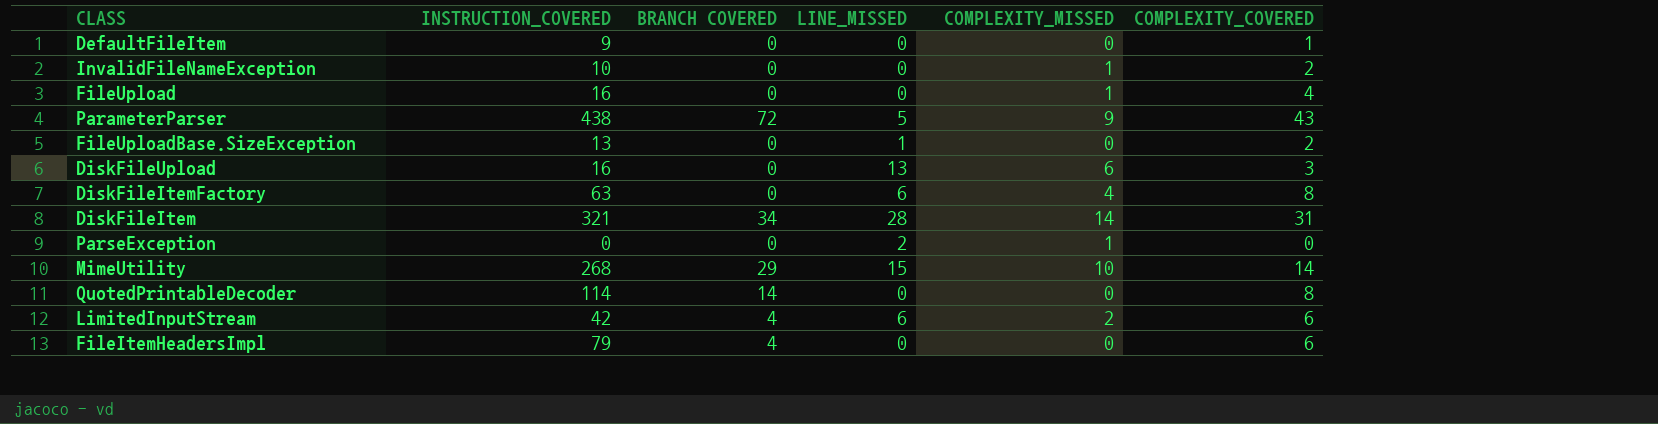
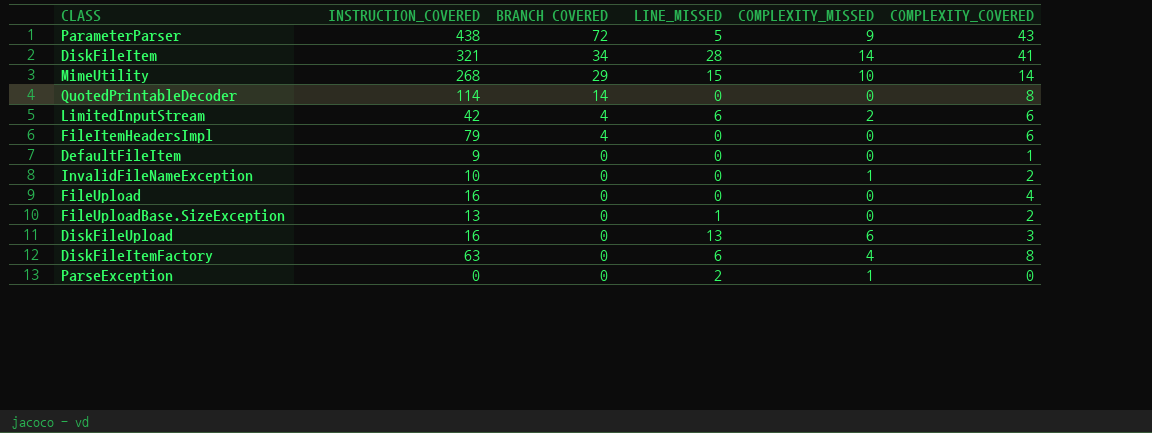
row order: none -> BRANCH COVERED descending
DiskFileItem | COMPLEXITY_COVERED: 31 -> 41
FileUpload | COMPLEXITY_MISSED: 1 -> 0

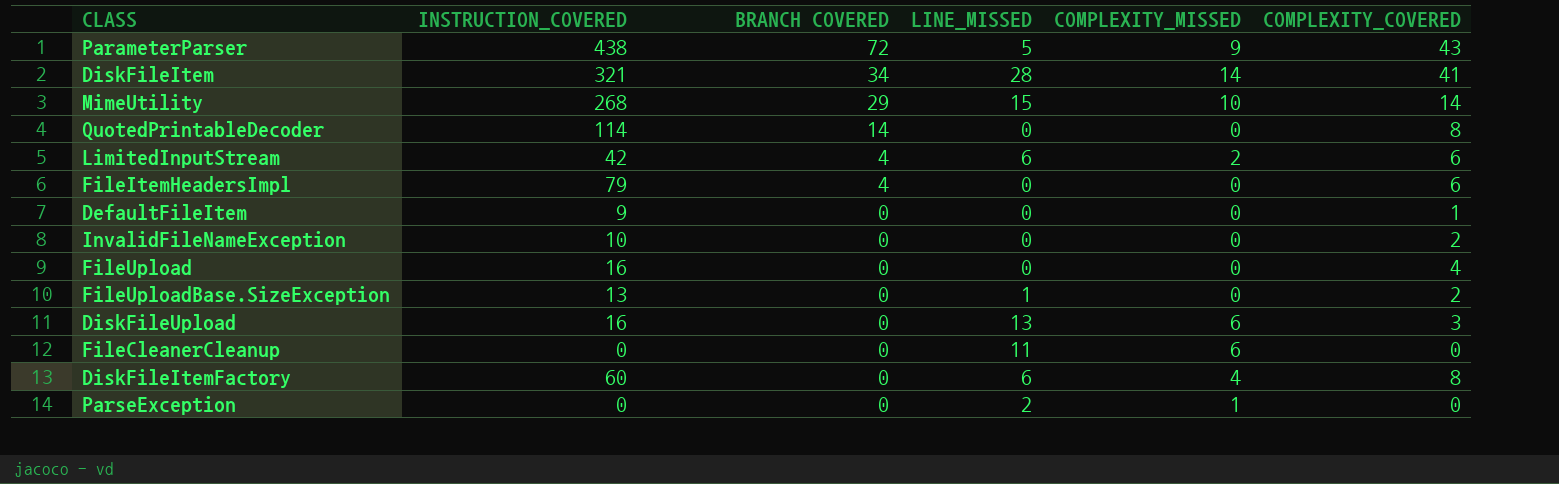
InvalidFileNameException | COMPLEXITY_MISSED: 1 -> 0
row FileCleanerCleanup: none -> 0 | 0 | 11 | 6 | 0
DiskFileItemFactory | INSTRUCTION_COVERED: 63 -> 60

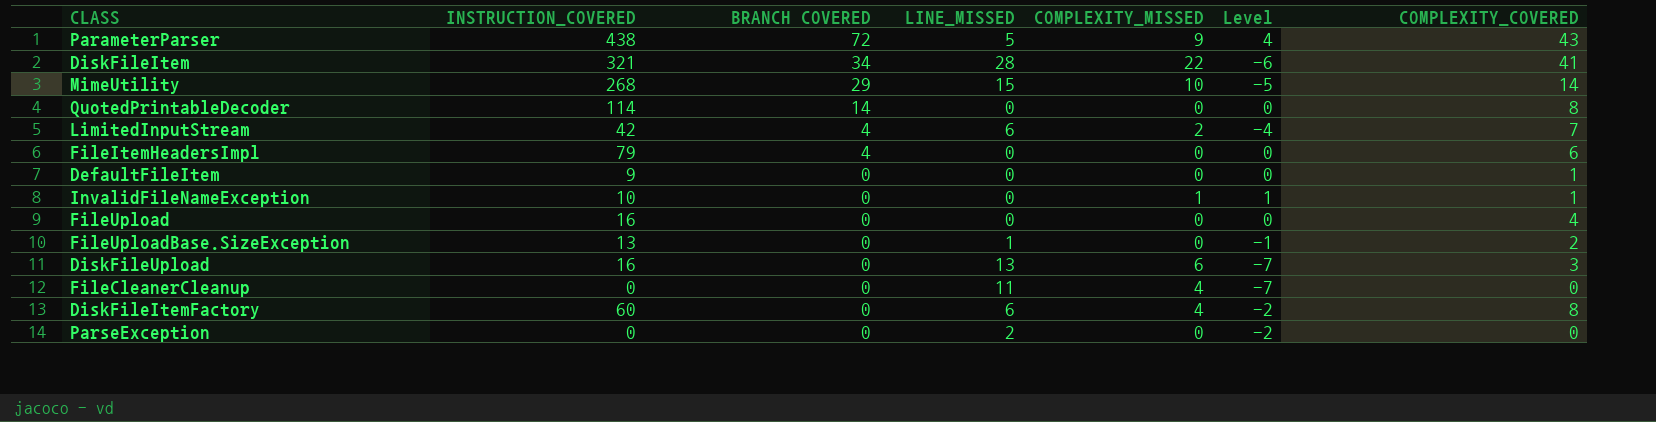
column Level | formula: none -> [COMPLEXITY_MISSED] - [LINE_MISSED]
DiskFileItem | COMPLEXITY_MISSED: 14 -> 22
LimitedInputStream | COMPLEXITY_COVERED: 6 -> 7
InvalidFileNameException | COMPLEXITY_MISSED: 0 -> 1
InvalidFileNameException | COMPLEXITY_COVERED: 2 -> 1
FileCleanerCleanup | COMPLEXITY_MISSED: 6 -> 4
ParseException | COMPLEXITY_MISSED: 1 -> 0

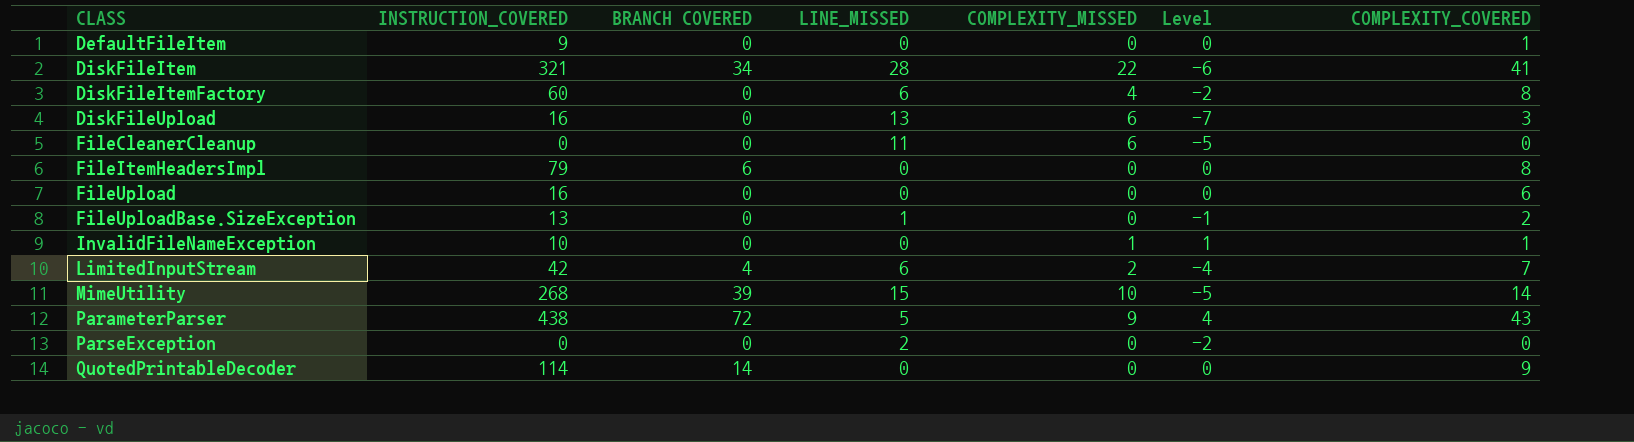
row order: BRANCH COVERED descending -> CLASS ascending
FileCleanerCleanup | COMPLEXITY_MISSED: 4 -> 6
FileCleanerCleanup | Level: -7 -> -5
FileItemHeadersImpl | BRANCH COVERED: 4 -> 6
FileItemHeadersImpl | COMPLEXITY_COVERED: 6 -> 8
FileUpload | COMPLEXITY_COVERED: 4 -> 6
MimeUtility | BRANCH COVERED: 29 -> 39
QuotedPrintableDecoder | COMPLEXITY_COVERED: 8 -> 9

